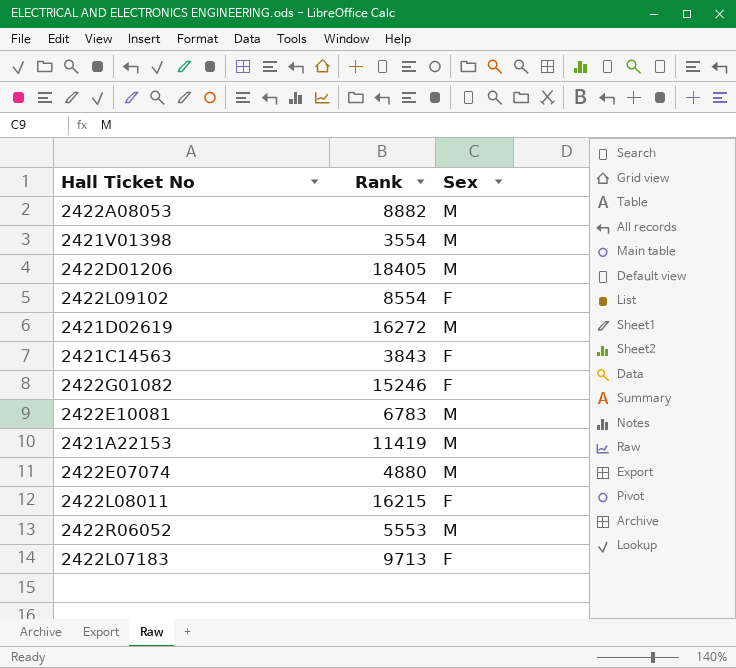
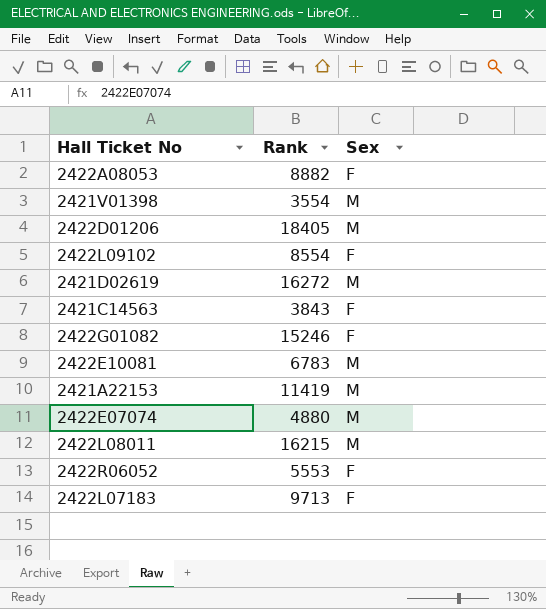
2422A08053 | Sex: M -> F
2422L08011 | Sex: F -> M
2422R06052 | Sex: M -> F

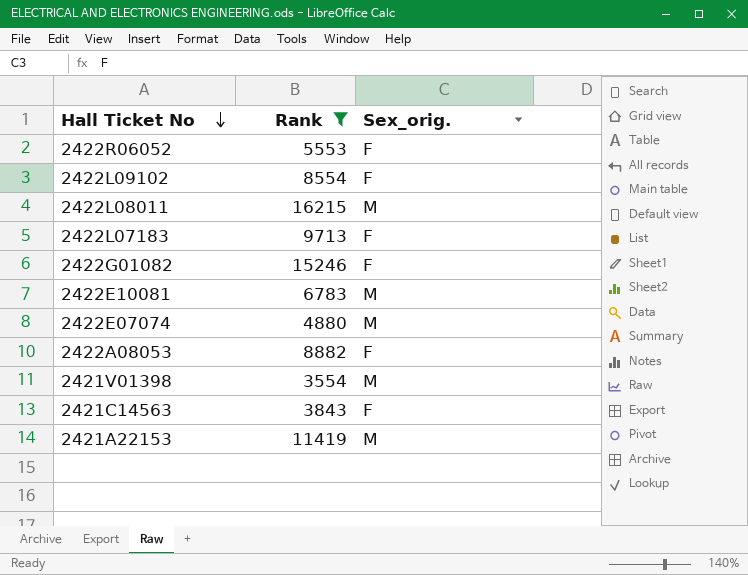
filter: none -> Rank <= 16215
row order: none -> Hall Ticket No descending
column name: Sex -> Sex_orig.

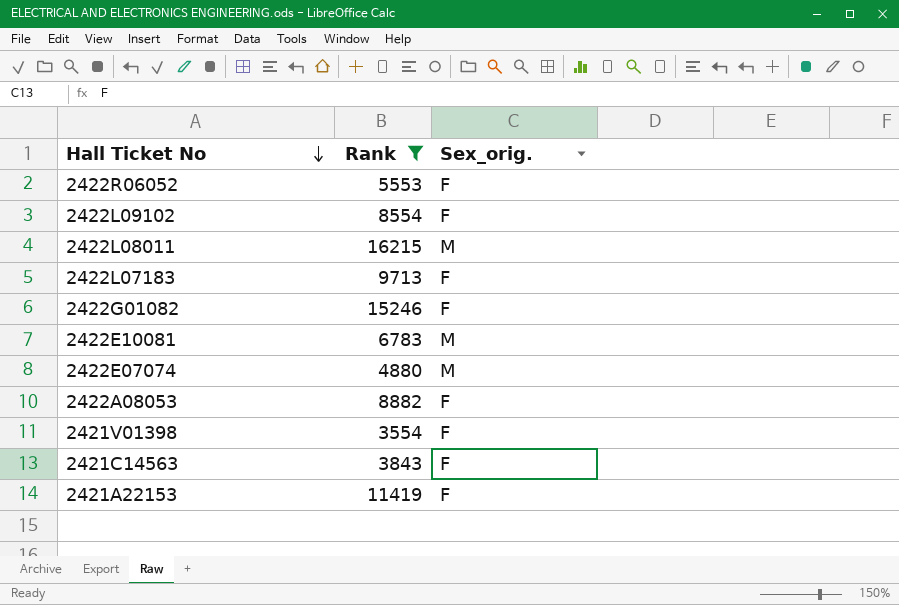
2421V01398 | Sex_orig.: M -> F
2421A22153 | Sex_orig.: M -> F

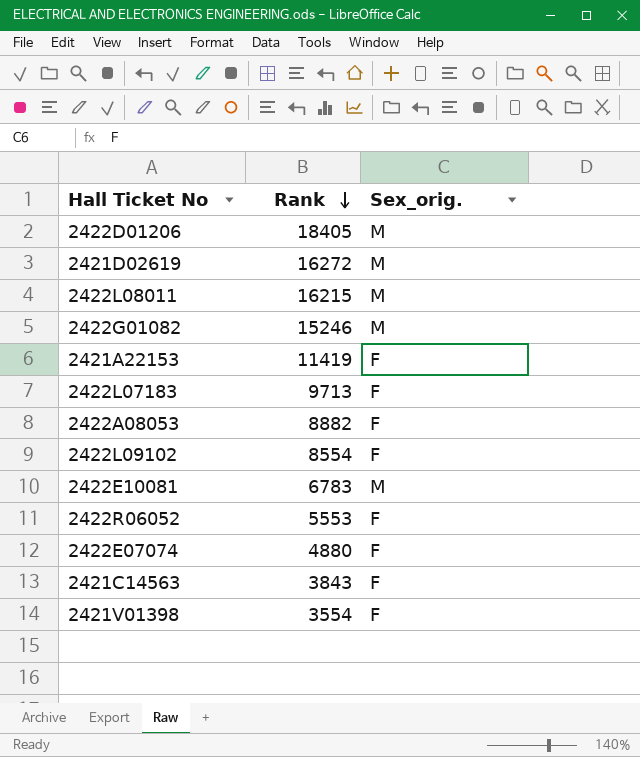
filter: Rank <= 16215 -> none
row order: Hall Ticket No descending -> Rank descending
2422G01082 | Sex_orig.: F -> M
2422E07074 | Sex_orig.: M -> F

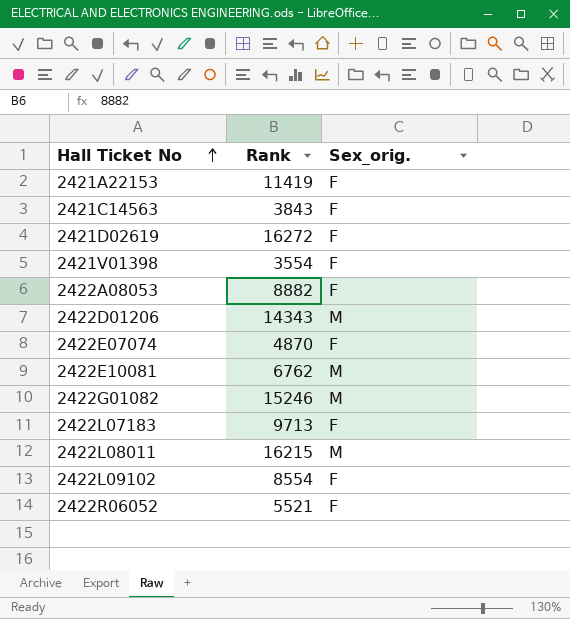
row order: Rank descending -> Hall Ticket No ascending
2421D02619 | Sex_orig.: M -> F
2422D01206 | Rank: 18405 -> 14343
2422E07074 | Rank: 4880 -> 4870
2422E10081 | Rank: 6783 -> 6762
2422R06052 | Rank: 5553 -> 5521

